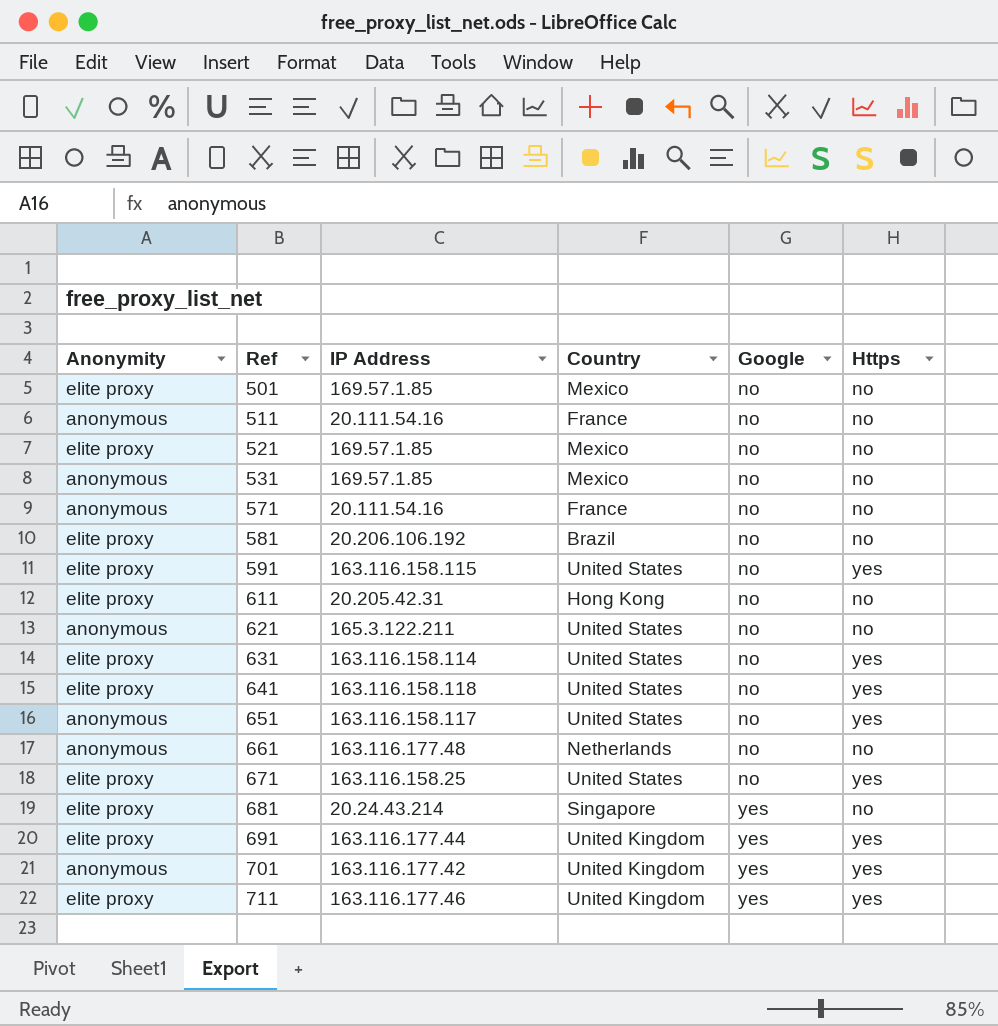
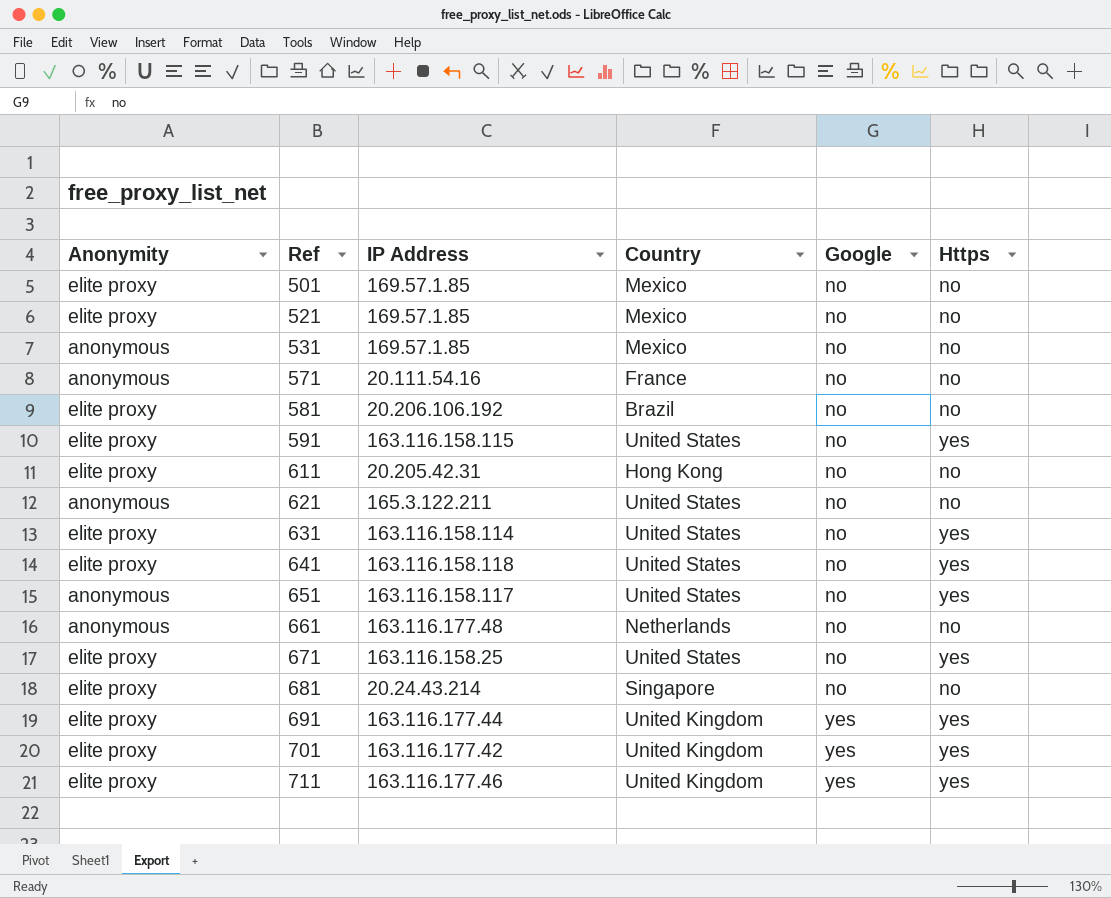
row 511: anonymous | 20.111.54.16 | France | no | no -> none
681 | Google: yes -> no
701 | Anonymity: anonymous -> elite proxy

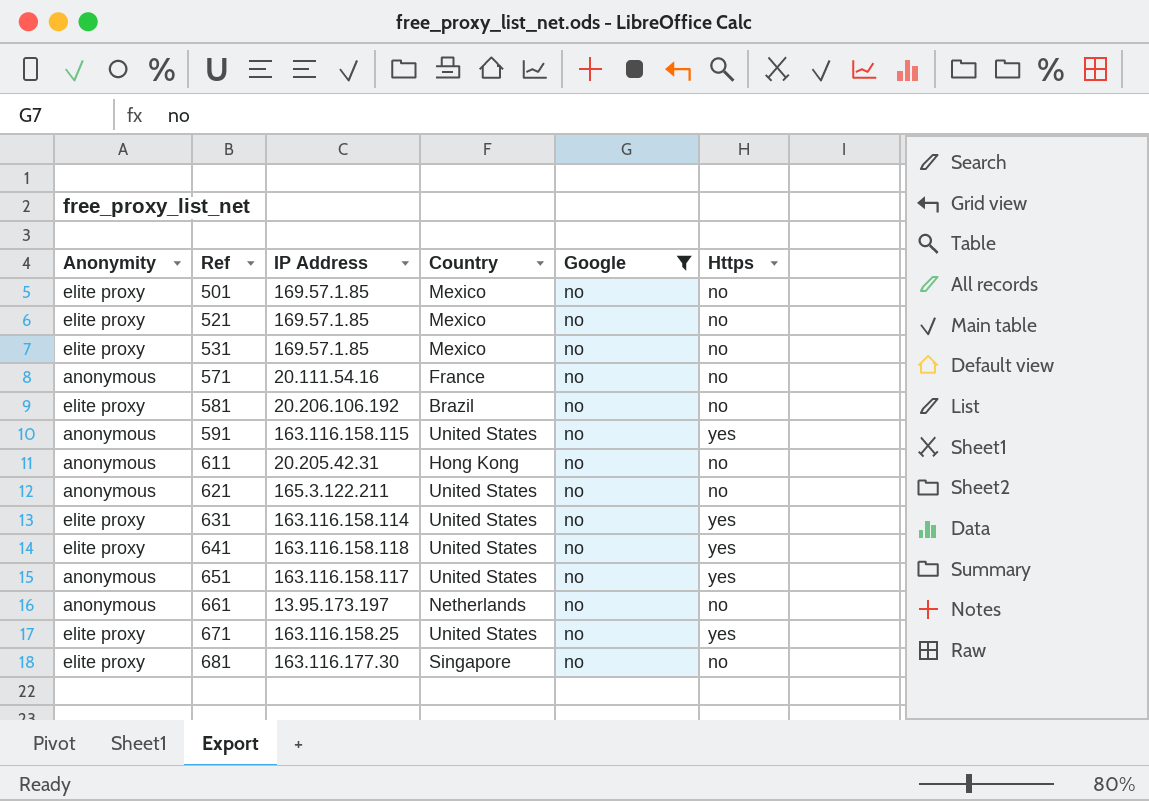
filter: none -> Google = no
531 | Anonymity: anonymous -> elite proxy
591 | Anonymity: elite proxy -> anonymous
611 | Anonymity: elite proxy -> anonymous
661 | IP Address: 163.116.177.48 -> 13.95.173.197
681 | IP Address: 20.24.43.214 -> 163.116.177.30

